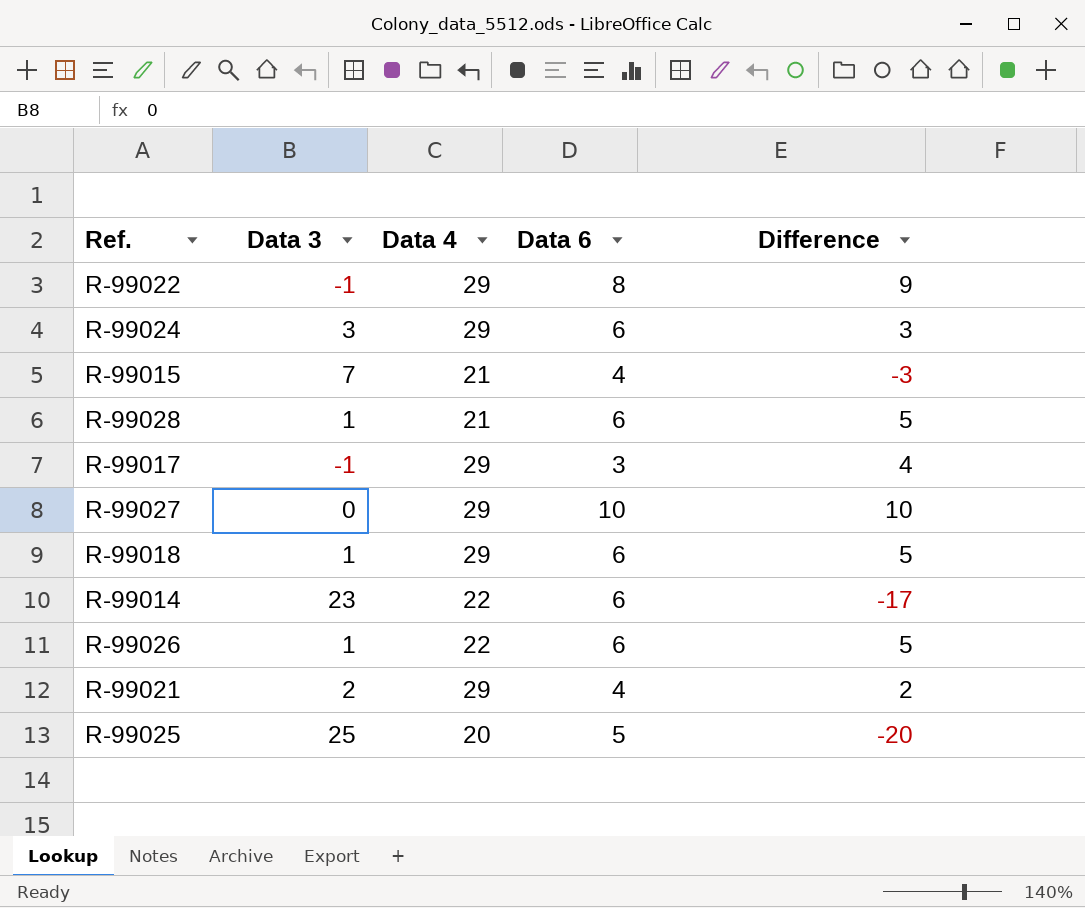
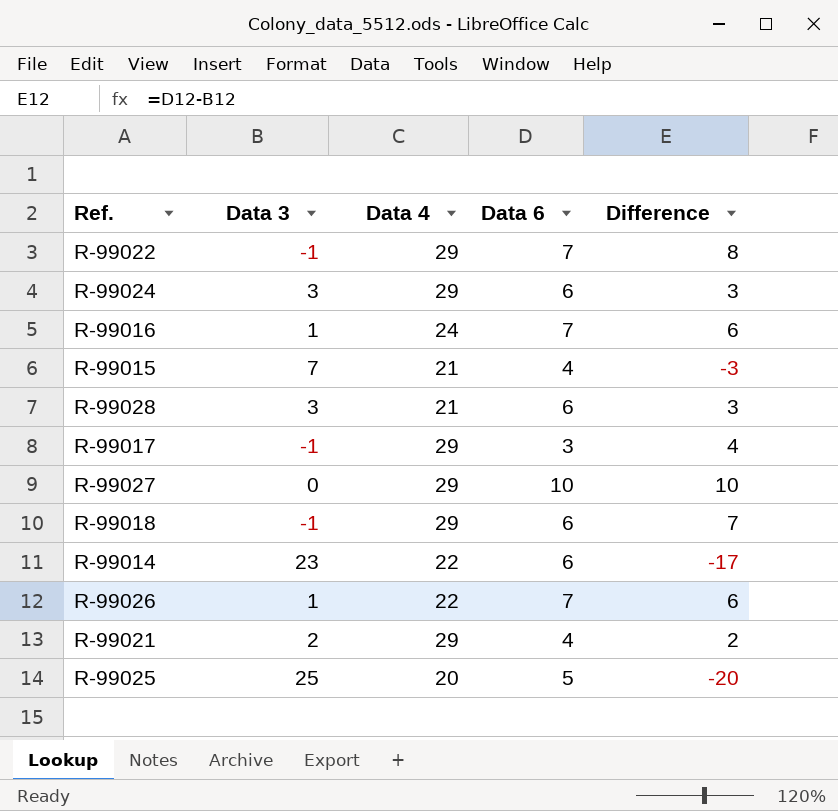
R-99022 | Data 6: 8 -> 7
R-99022 | Difference: 9 -> 8
row R-99016: none -> 1 | 24 | 7 | 6
R-99028 | Data 3: 1 -> 3
R-99028 | Difference: 5 -> 3
R-99018 | Data 3: 1 -> -1
R-99018 | Difference: 5 -> 7
R-99026 | Data 6: 6 -> 7
R-99026 | Difference: 5 -> 6

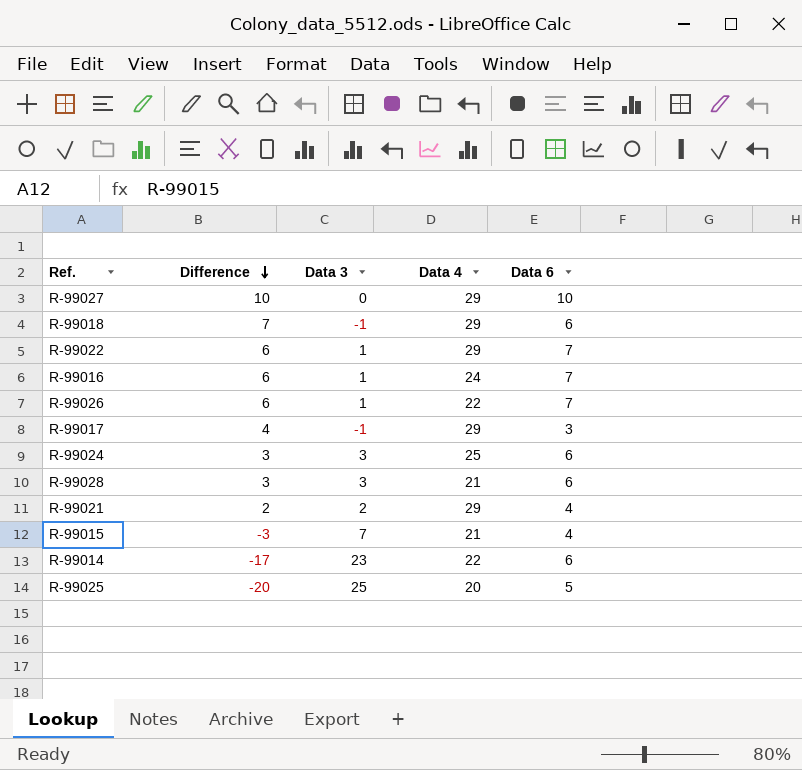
row order: none -> Difference descending
column Difference | position: 5 -> 2
R-99022 | Difference: 8 -> 6
R-99022 | Data 3: -1 -> 1
R-99024 | Data 4: 29 -> 25

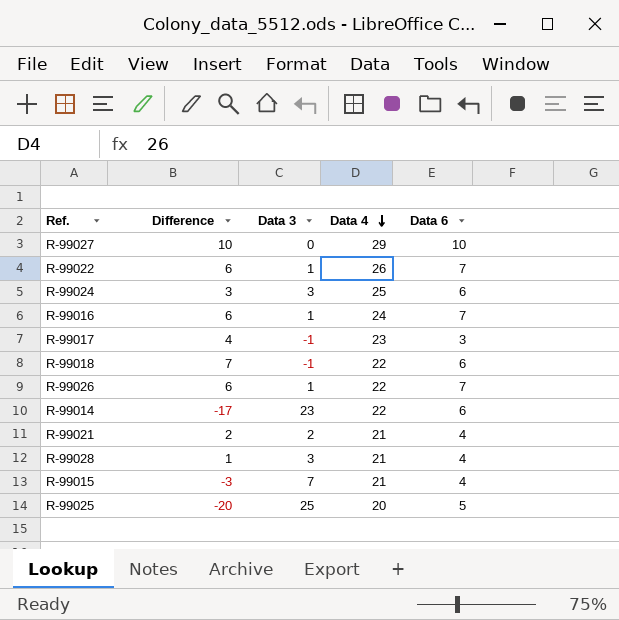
row order: Difference descending -> Data 4 descending
R-99022 | Data 4: 29 -> 26
R-99017 | Data 4: 29 -> 23
R-99018 | Data 4: 29 -> 22
R-99021 | Data 4: 29 -> 21
R-99028 | Difference: 3 -> 1
R-99028 | Data 6: 6 -> 4

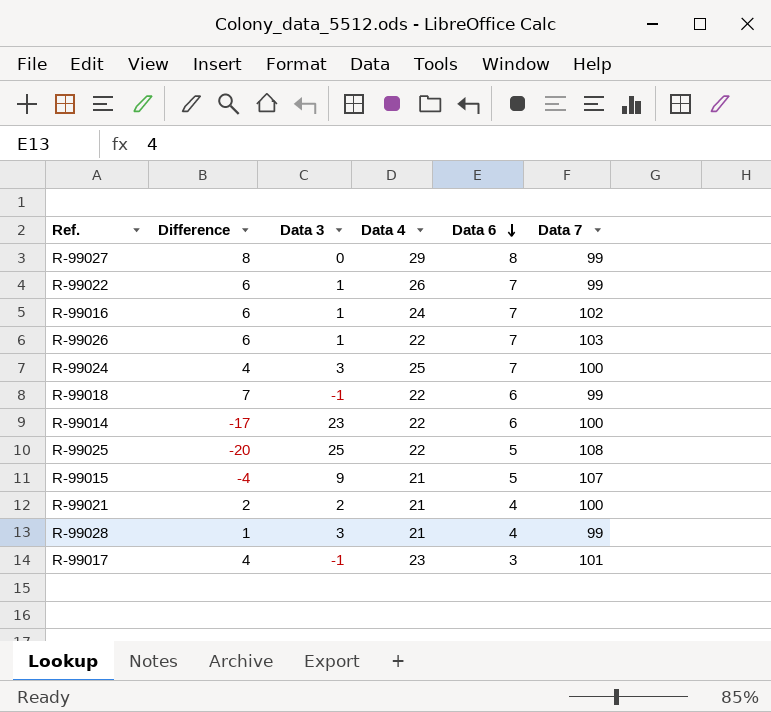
row order: Data 4 descending -> Data 6 descending
column Data 7 | position: none -> 6
R-99027 | Difference: 10 -> 8
R-99027 | Data 6: 10 -> 8
R-99024 | Difference: 3 -> 4
R-99024 | Data 6: 6 -> 7
R-99025 | Data 4: 20 -> 22
R-99015 | Difference: -3 -> -4
R-99015 | Data 3: 7 -> 9
R-99015 | Data 6: 4 -> 5

